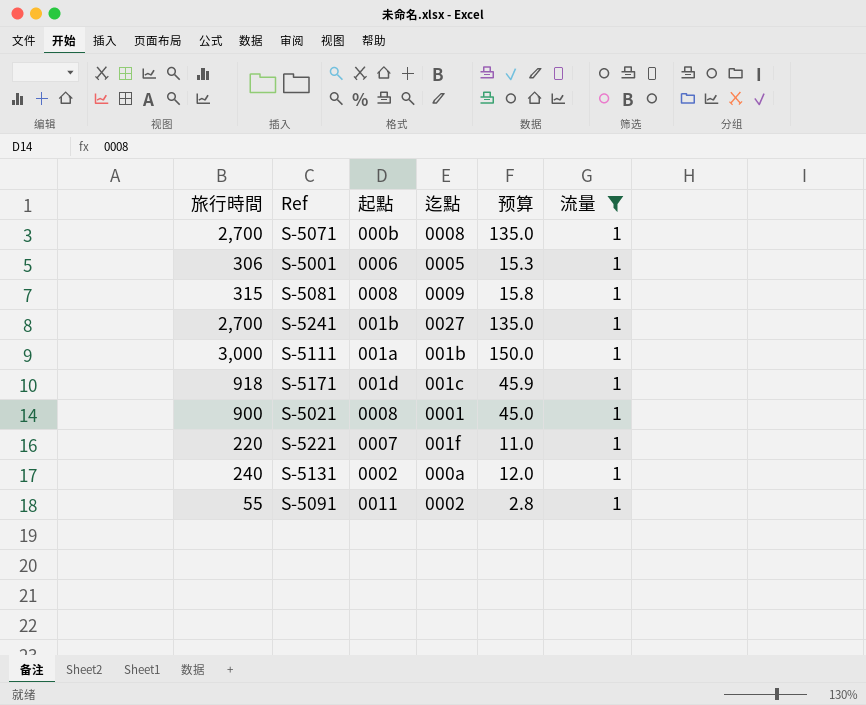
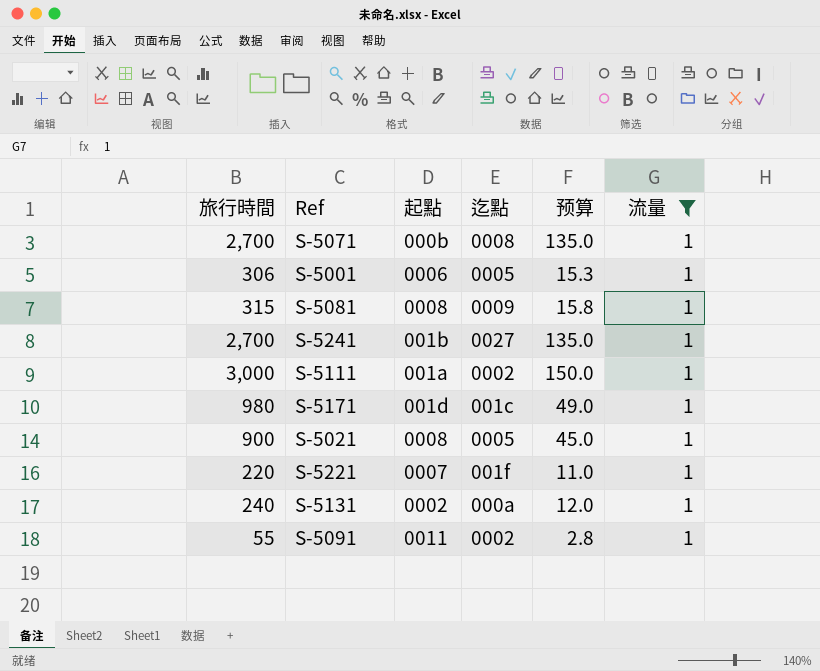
S-5111 | 迄點: 001b -> 0002
S-5171 | 旅行時間: 918 -> 980
S-5171 | 预算: 45.9 -> 49.0
S-5021 | 迄點: 0001 -> 0005

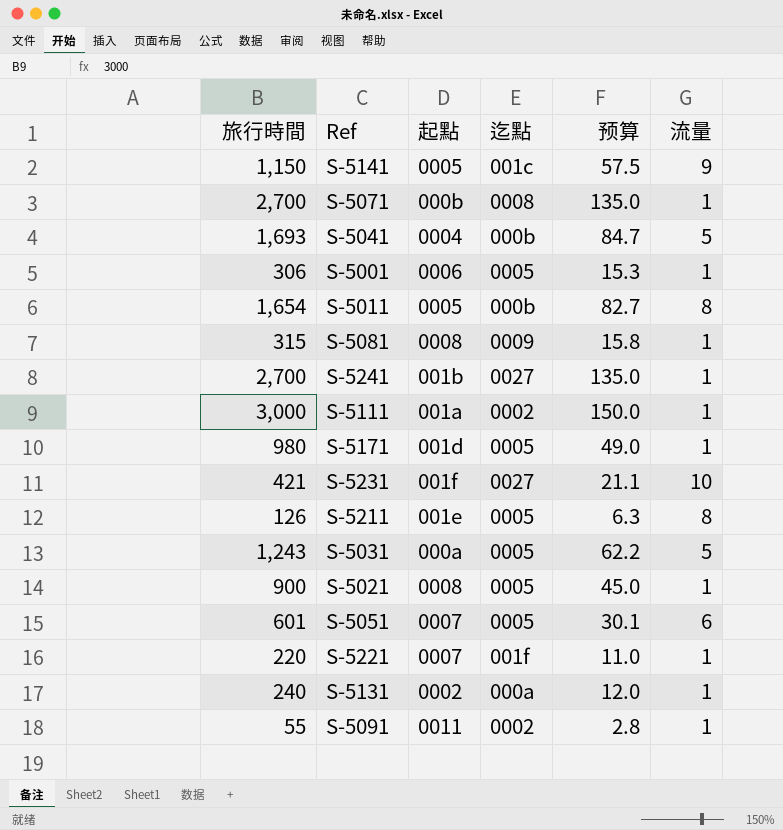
filter: 流量 = 1 -> none
S-5171 | 迄點: 001c -> 0005

